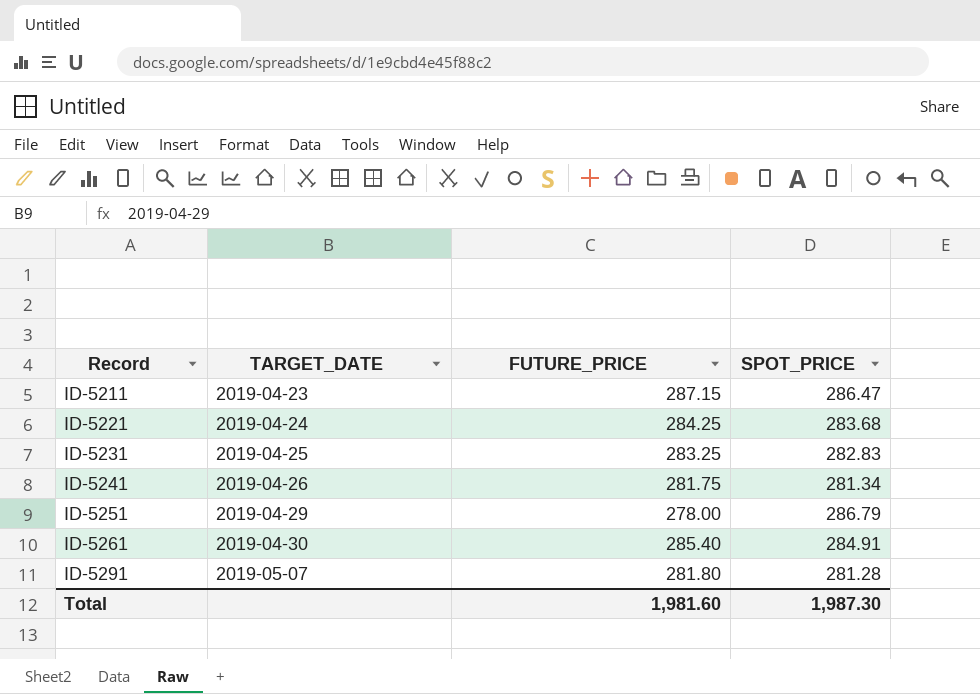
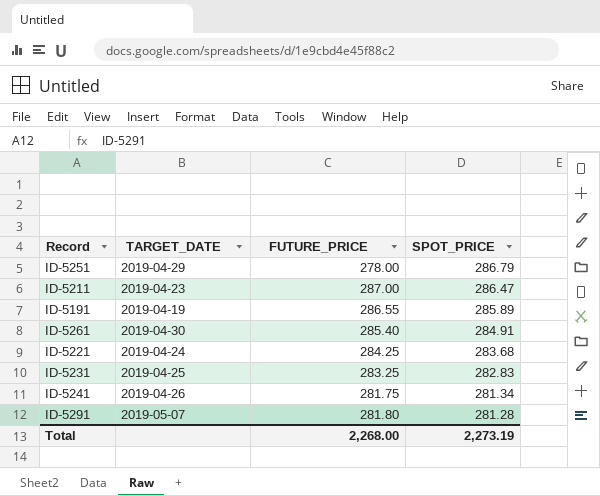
row order: Record ascending -> SPOT_PRICE descending
ID-5211 | FUTURE_PRICE: 287.15 -> 287.00
row ID-5191: none -> 2019-04-19 | 286.55 | 285.89
Total | FUTURE_PRICE: 1,981.60 -> 2,268.00
Total | SPOT_PRICE: 1,987.30 -> 2,273.19

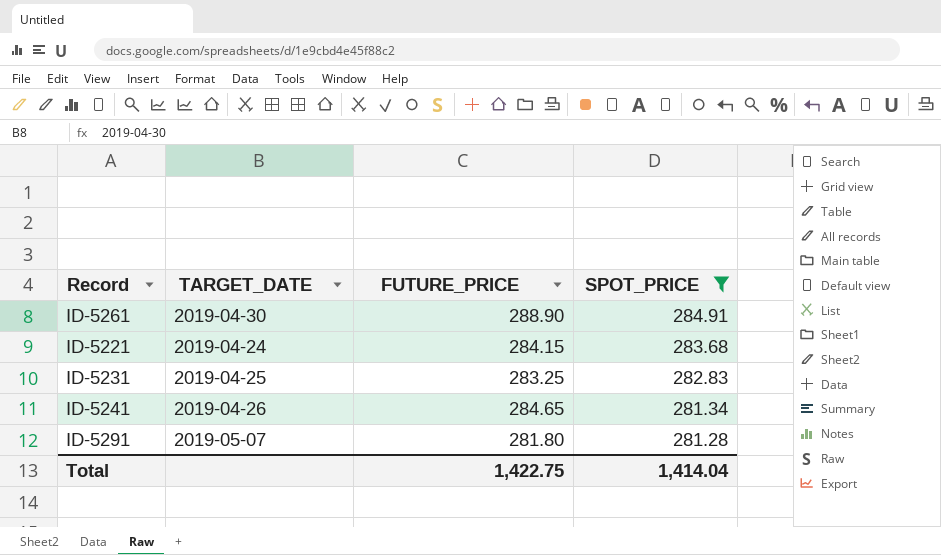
filter: none -> SPOT_PRICE <= 284.91
ID-5261 | FUTURE_PRICE: 285.40 -> 288.90
ID-5221 | FUTURE_PRICE: 284.25 -> 284.15
ID-5241 | FUTURE_PRICE: 281.75 -> 284.65
Total | FUTURE_PRICE: 2,268.00 -> 1,422.75
Total | SPOT_PRICE: 2,273.19 -> 1,414.04

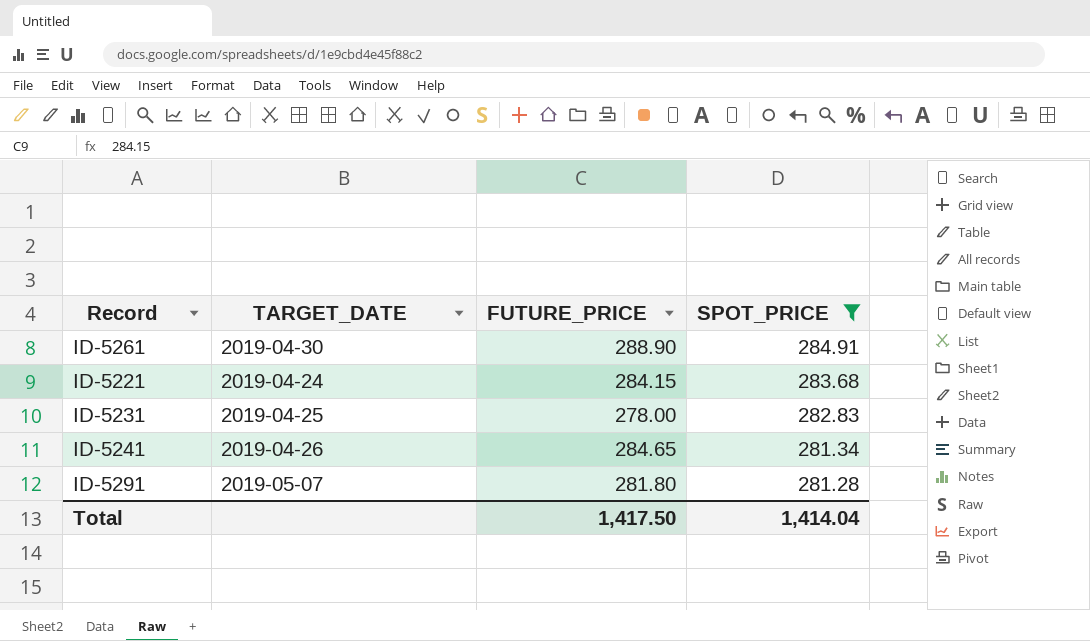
ID-5231 | FUTURE_PRICE: 283.25 -> 278.00
Total | FUTURE_PRICE: 1,422.75 -> 1,417.50

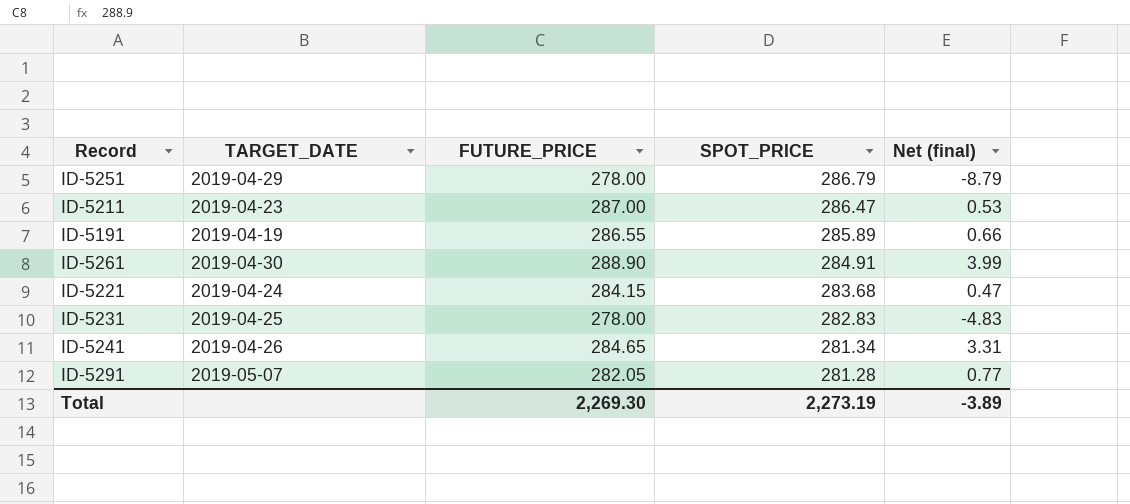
filter: SPOT_PRICE <= 284.91 -> none
column Net (final) | formula: none -> [FUTURE_PRICE] - [SPOT_PRICE]
ID-5291 | FUTURE_PRICE: 281.80 -> 282.05
Total | FUTURE_PRICE: 1,417.50 -> 2,269.30
Total | SPOT_PRICE: 1,414.04 -> 2,273.19

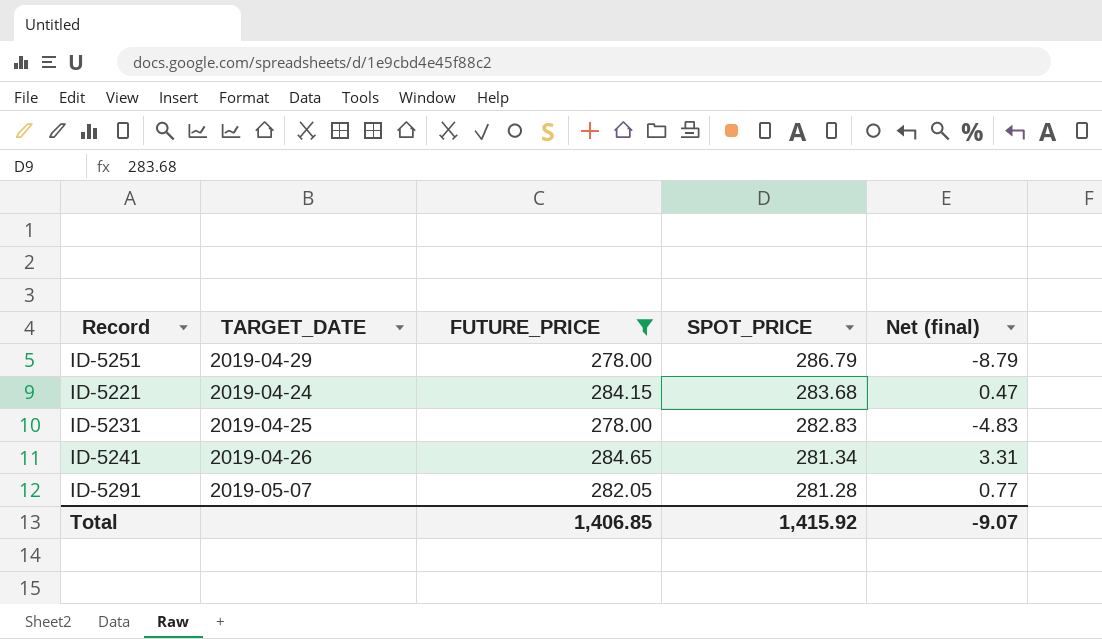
filter: none -> FUTURE_PRICE <= 284.65
Total | FUTURE_PRICE: 2,269.30 -> 1,406.85
Total | SPOT_PRICE: 2,273.19 -> 1,415.92
Total | Net (final): -3.89 -> -9.07

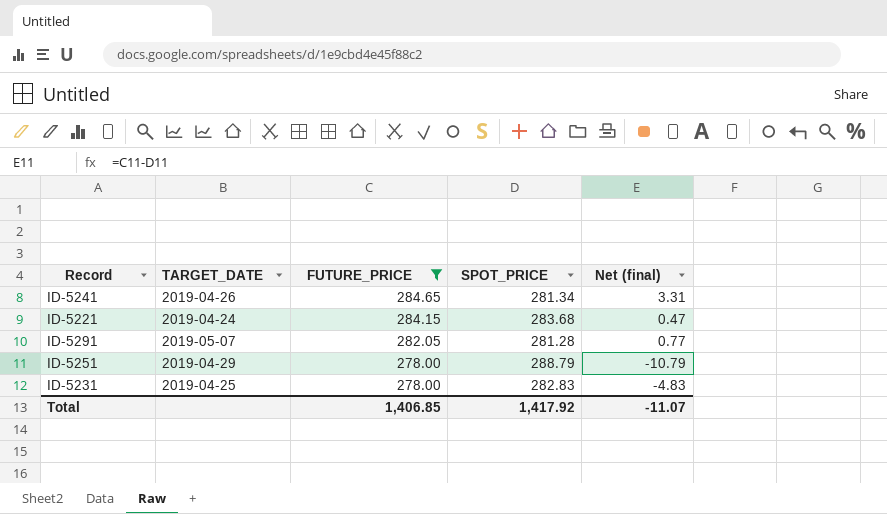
row order: SPOT_PRICE descending -> FUTURE_PRICE descending
ID-5251 | SPOT_PRICE: 286.79 -> 288.79
ID-5251 | Net (final): -8.79 -> -10.79
Total | SPOT_PRICE: 1,415.92 -> 1,417.92
Total | Net (final): -9.07 -> -11.07

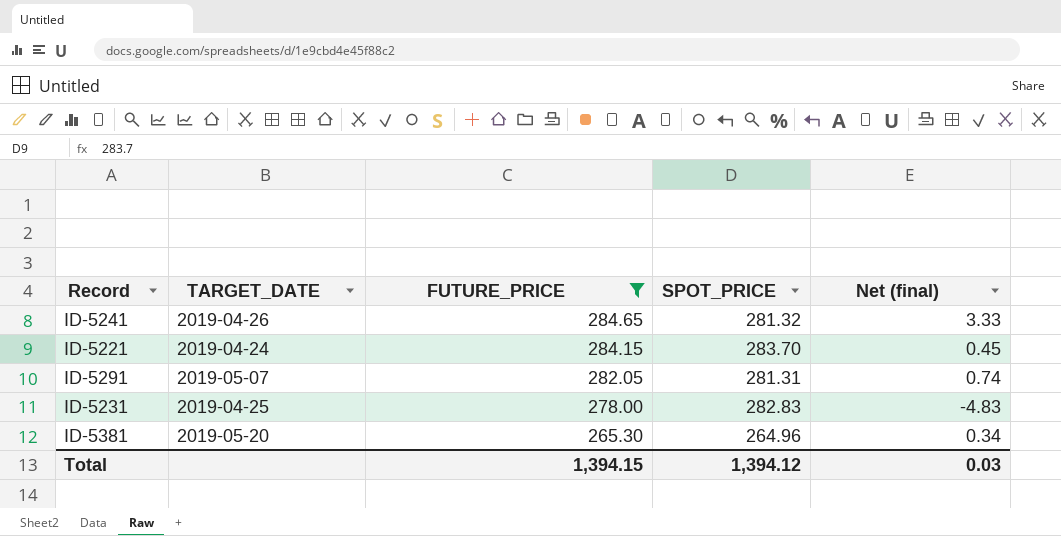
row ID-5251: 2019-04-29 | 278.00 | 288.79 | -10.79 -> none
ID-5241 | SPOT_PRICE: 281.34 -> 281.32
ID-5241 | Net (final): 3.31 -> 3.33
ID-5221 | SPOT_PRICE: 283.68 -> 283.70
ID-5221 | Net (final): 0.47 -> 0.45
ID-5291 | SPOT_PRICE: 281.28 -> 281.31
ID-5291 | Net (final): 0.77 -> 0.74
row ID-5381: none -> 2019-05-20 | 265.30 | 264.96 | 0.34
Total | FUTURE_PRICE: 1,406.85 -> 1,394.15
Total | SPOT_PRICE: 1,417.92 -> 1,394.12
Total | Net (final): -11.07 -> 0.03

